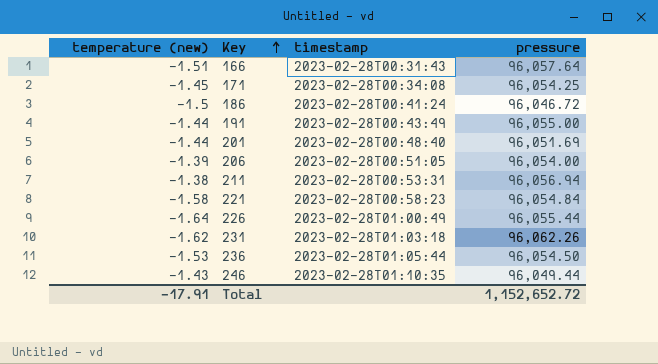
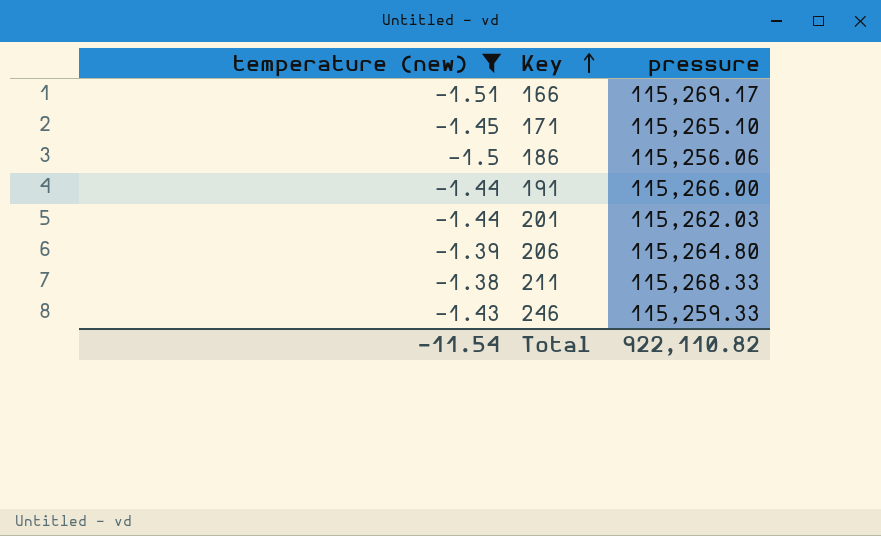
filter: none -> temperature (new) >= -1.51
column timestamp | position: 3 -> none
166 | pressure: 96,057.64 -> 115,269.17
171 | pressure: 96,054.25 -> 115,265.10
186 | pressure: 96,046.72 -> 115,256.06
191 | pressure: 96,055.00 -> 115,266.00
201 | pressure: 96,051.69 -> 115,262.03
206 | pressure: 96,054.00 -> 115,264.80
211 | pressure: 96,056.94 -> 115,268.33
246 | pressure: 96,049.44 -> 115,259.33
Total | temperature (new): -17.91 -> -11.54
Total | pressure: 1,152,652.72 -> 922,110.82

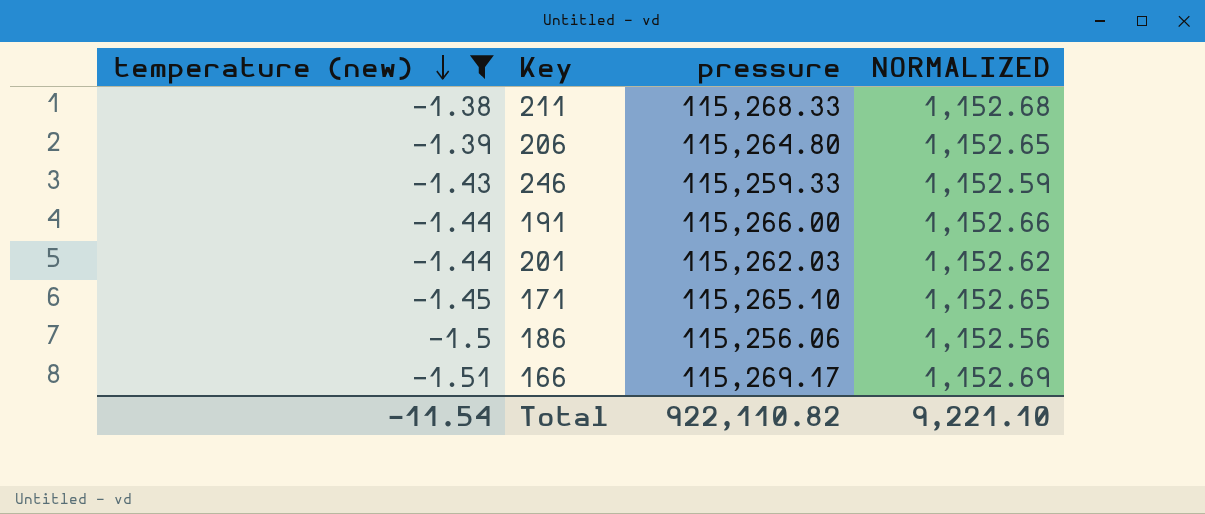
row order: Key ascending -> temperature (new) descending
column NORMALIZED | formula: none -> [pressure] * 0.01

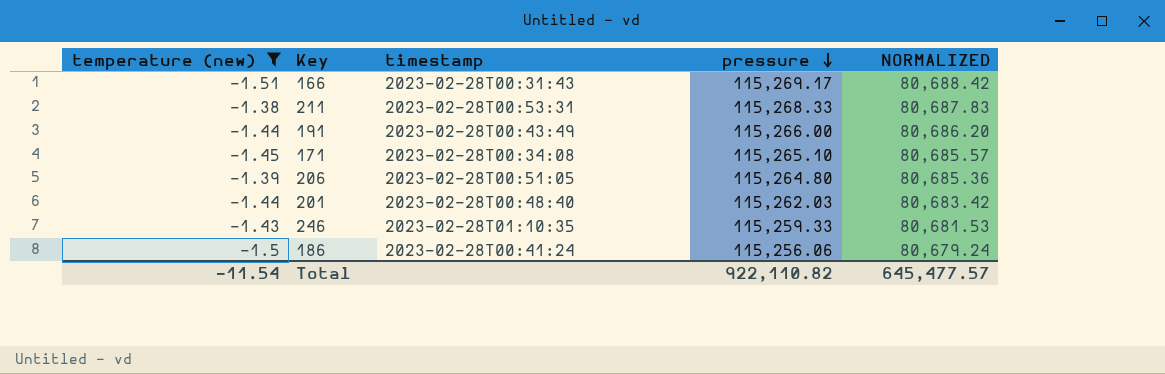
row order: temperature (new) descending -> pressure descending
column timestamp | position: none -> 3
column NORMALIZED | formula: [pressure] * 0.01 -> [pressure] * 0.7
Total | NORMALIZED: 9,221.10 -> 645,477.57

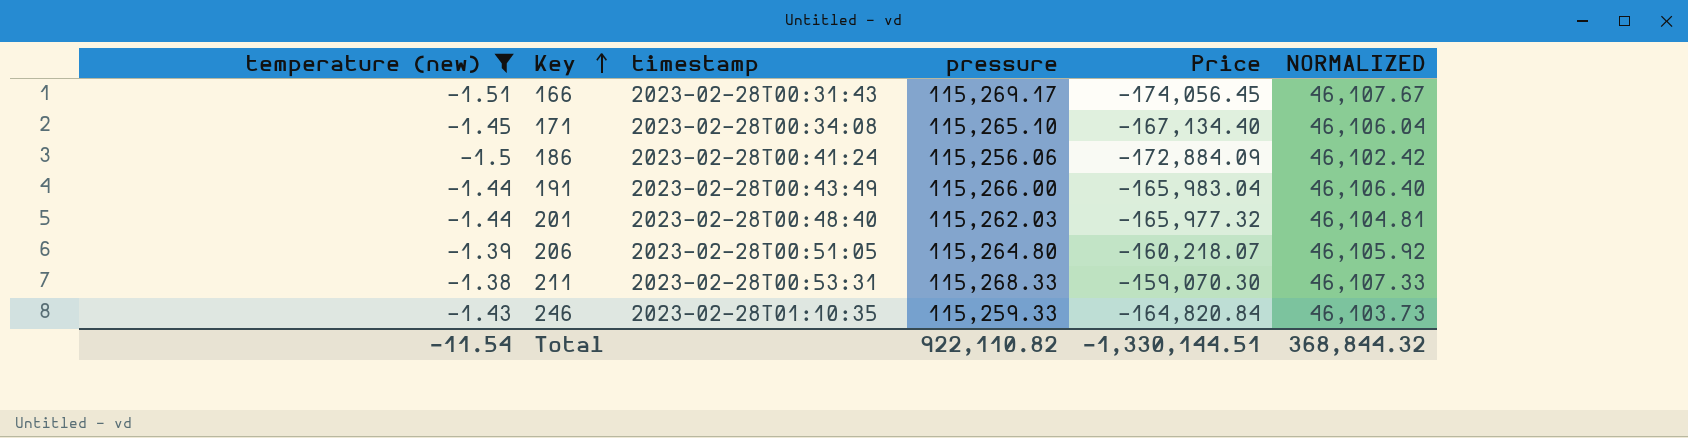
row order: pressure descending -> Key ascending
column Price | formula: none -> [temperature (new)] * [pressure]
column NORMALIZED | formula: [pressure] * 0.7 -> [pressure] * 0.4
Total | NORMALIZED: 645,477.57 -> 368,844.32

